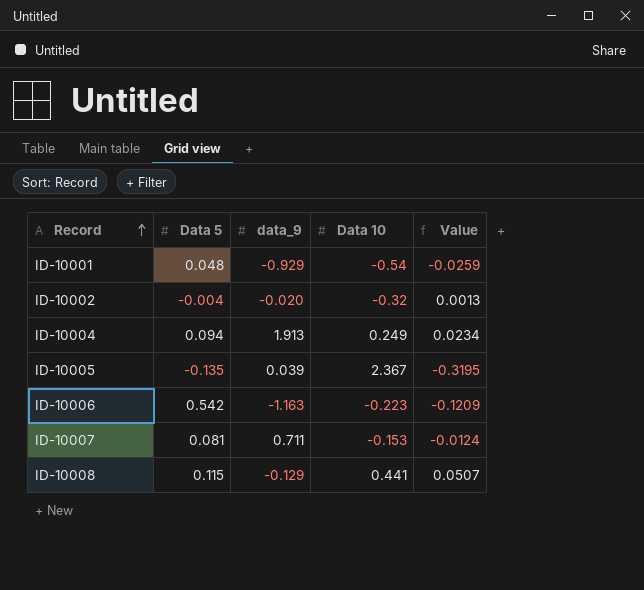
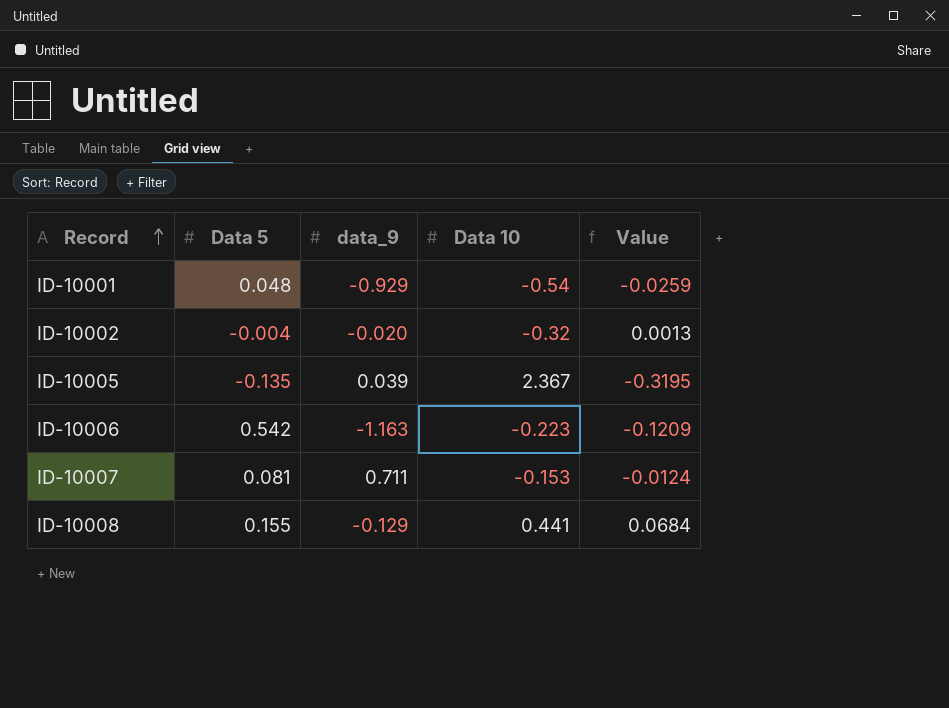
row ID-10004: 0.094 | 1.913 | 0.249 | 0.0234 -> none
ID-10008 | Data 5: 0.115 -> 0.155
ID-10008 | Value: 0.0507 -> 0.0684

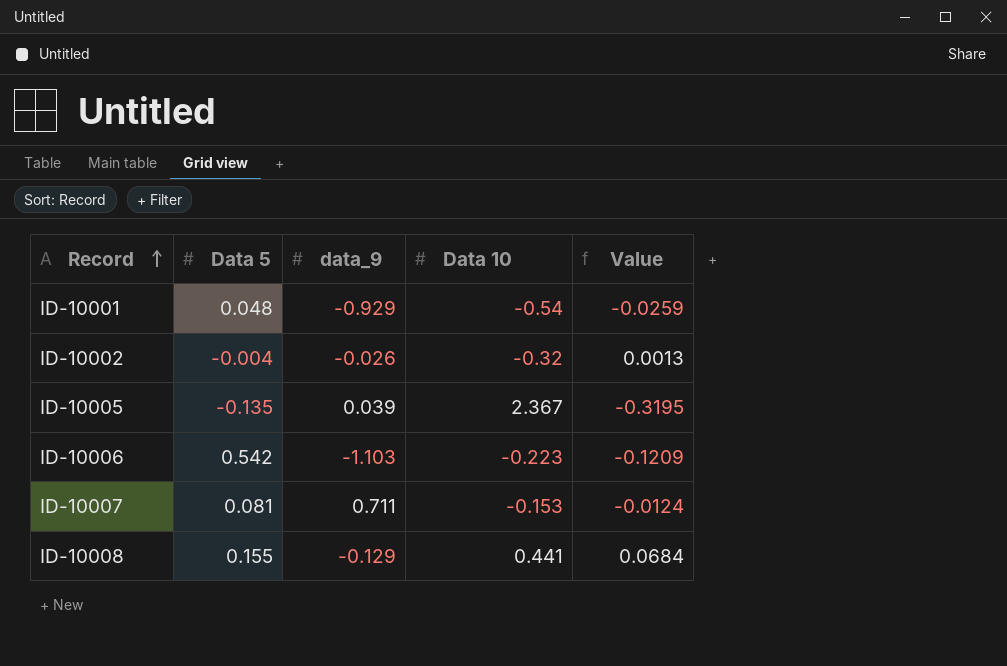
ID-10002 | data_9: -0.020 -> -0.026
ID-10006 | data_9: -1.163 -> -1.103

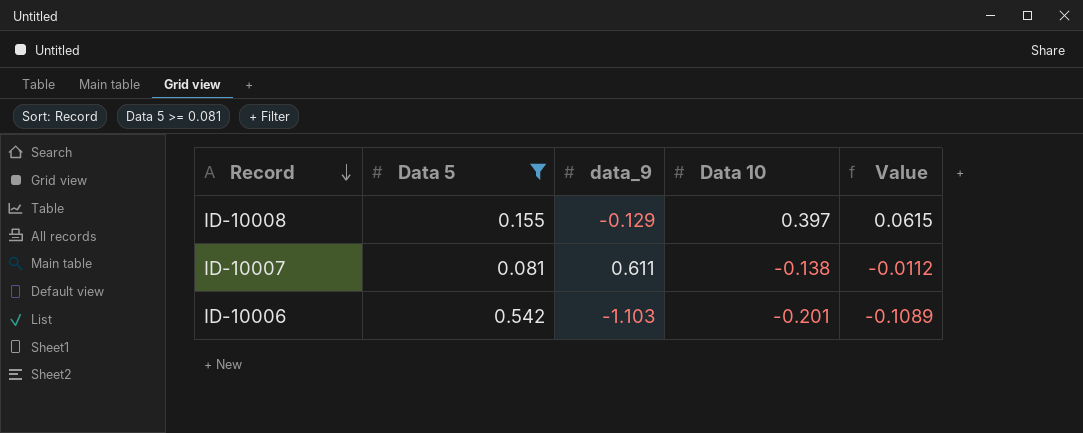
filter: none -> Data 5 >= 0.081
row order: Record ascending -> Record descending
ID-10008 | Data 10: 0.441 -> 0.397
ID-10008 | Value: 0.0684 -> 0.0615
ID-10007 | data_9: 0.711 -> 0.611
ID-10007 | Data 10: -0.153 -> -0.138
ID-10007 | Value: -0.0124 -> -0.0112
ID-10006 | Data 10: -0.223 -> -0.201
ID-10006 | Value: -0.1209 -> -0.1089

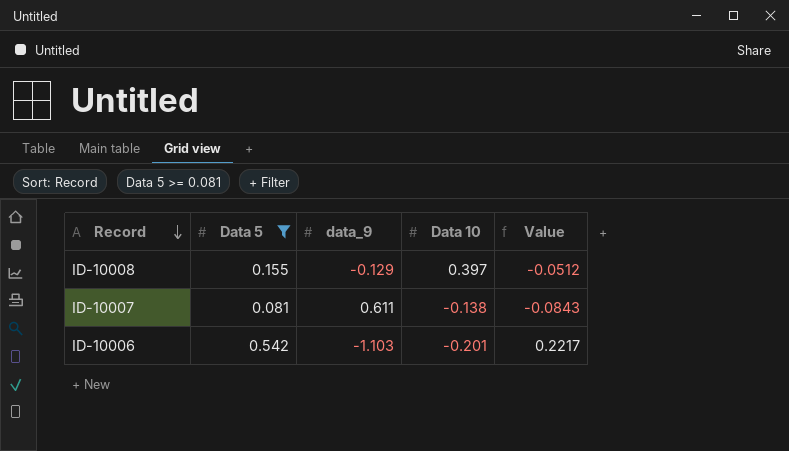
column Value | formula: [Data 5] * [Data 10] -> [data_9] * [Data 10]

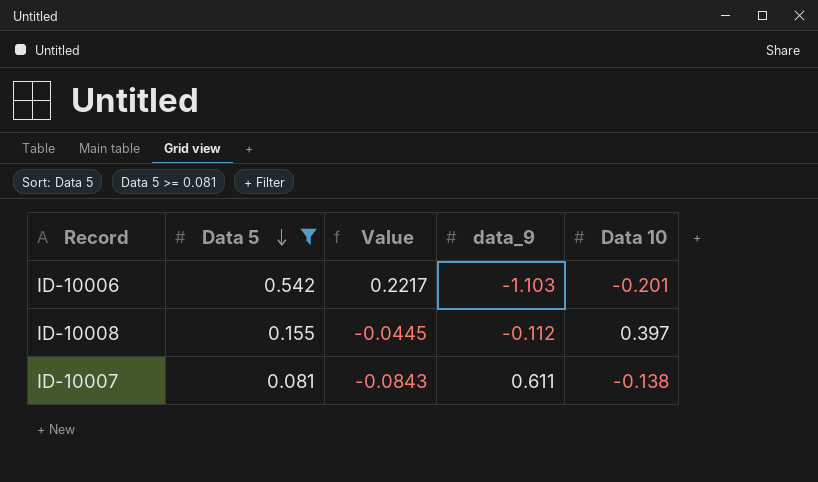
row order: Record descending -> Data 5 descending
column Value | position: 5 -> 3
ID-10008 | Value: -0.0512 -> -0.0445
ID-10008 | data_9: -0.129 -> -0.112

